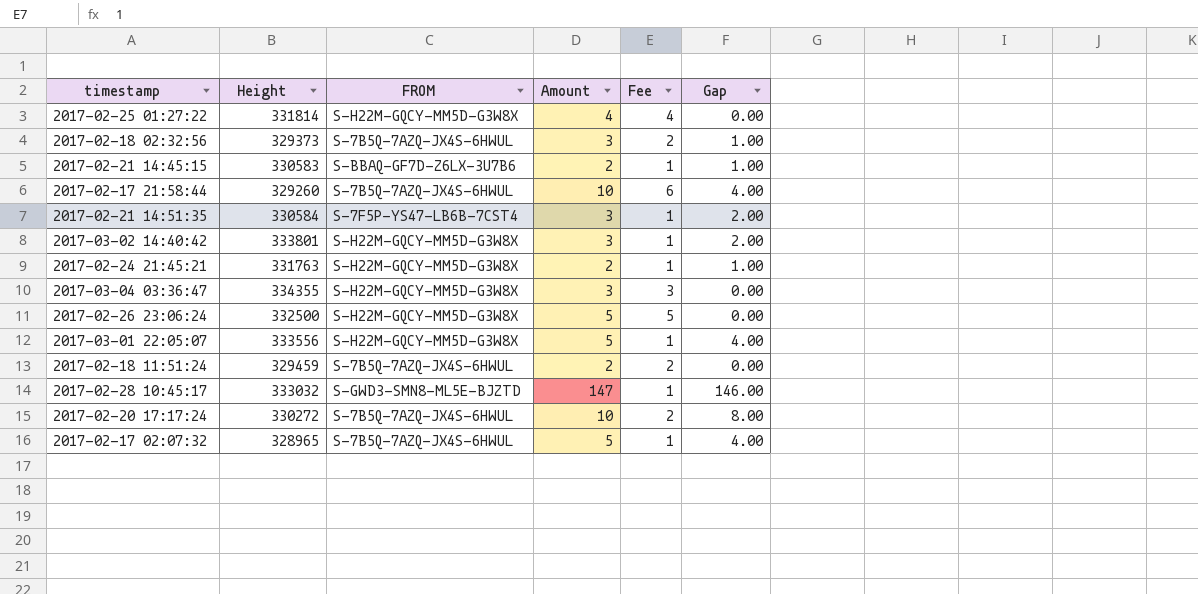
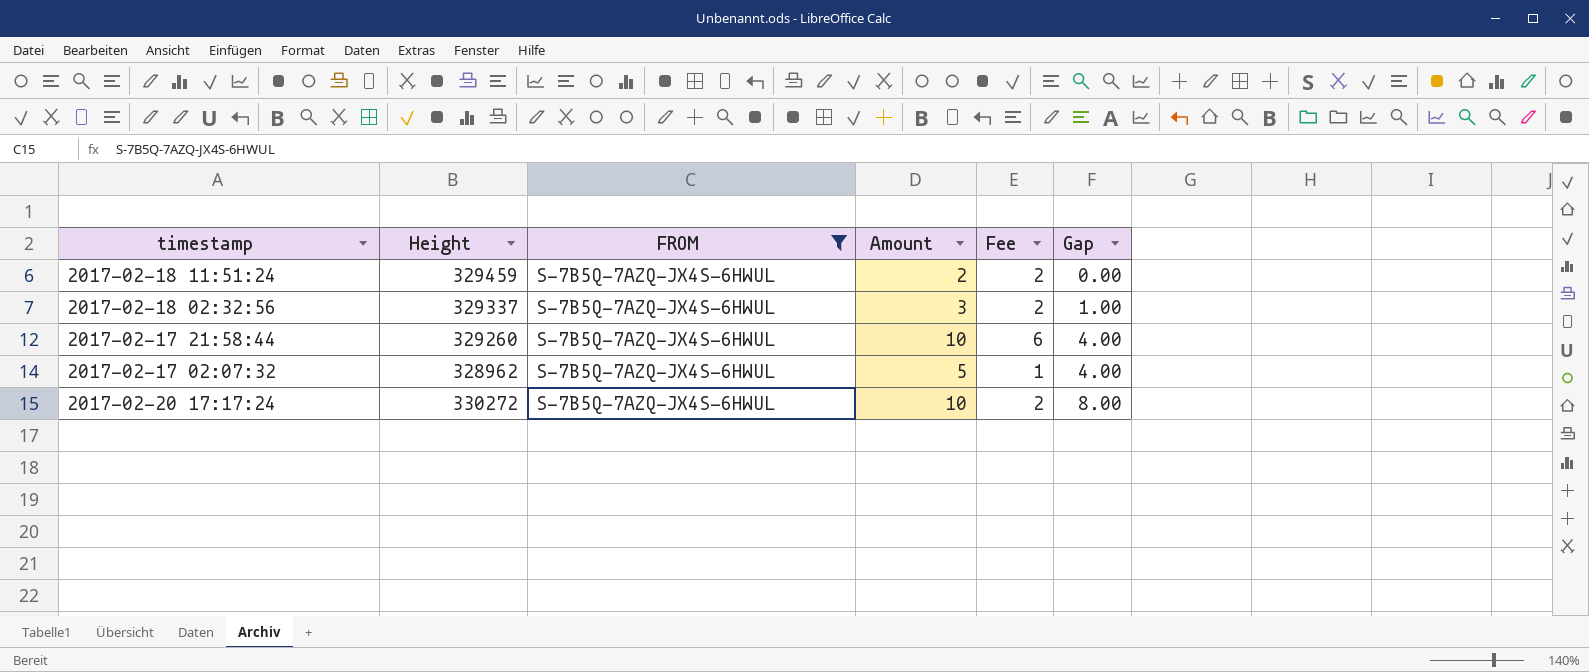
filter: none -> FROM = S-7B5Q-7AZQ-JX4S-6HWUL
row order: none -> Gap ascending
2017-02-18 02:32:56 | Height: 329373 -> 329337
2017-02-17 02:07:32 | Height: 328965 -> 328962

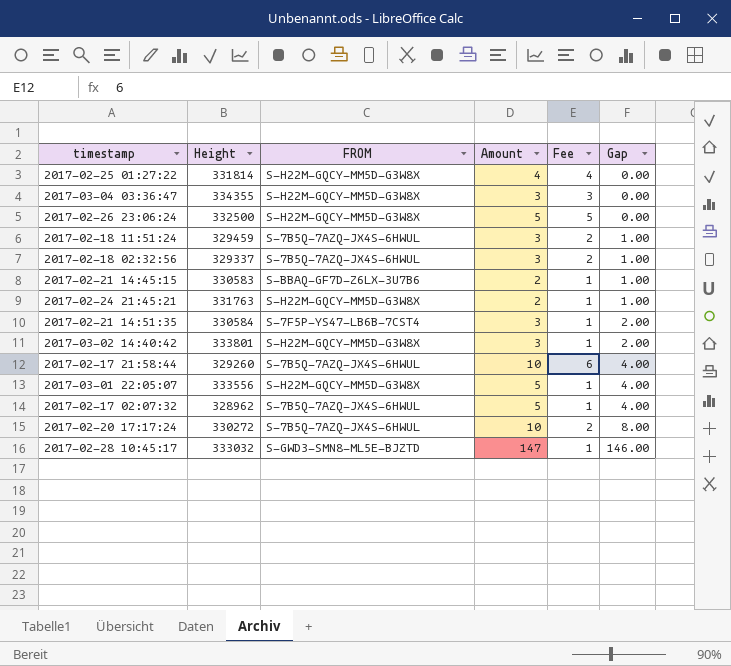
filter: FROM = S-7B5Q-7AZQ-JX4S-6HWUL -> none
2017-02-18 11:51:24 | Amount: 2 -> 3
2017-02-18 11:51:24 | Gap: 0.00 -> 1.00

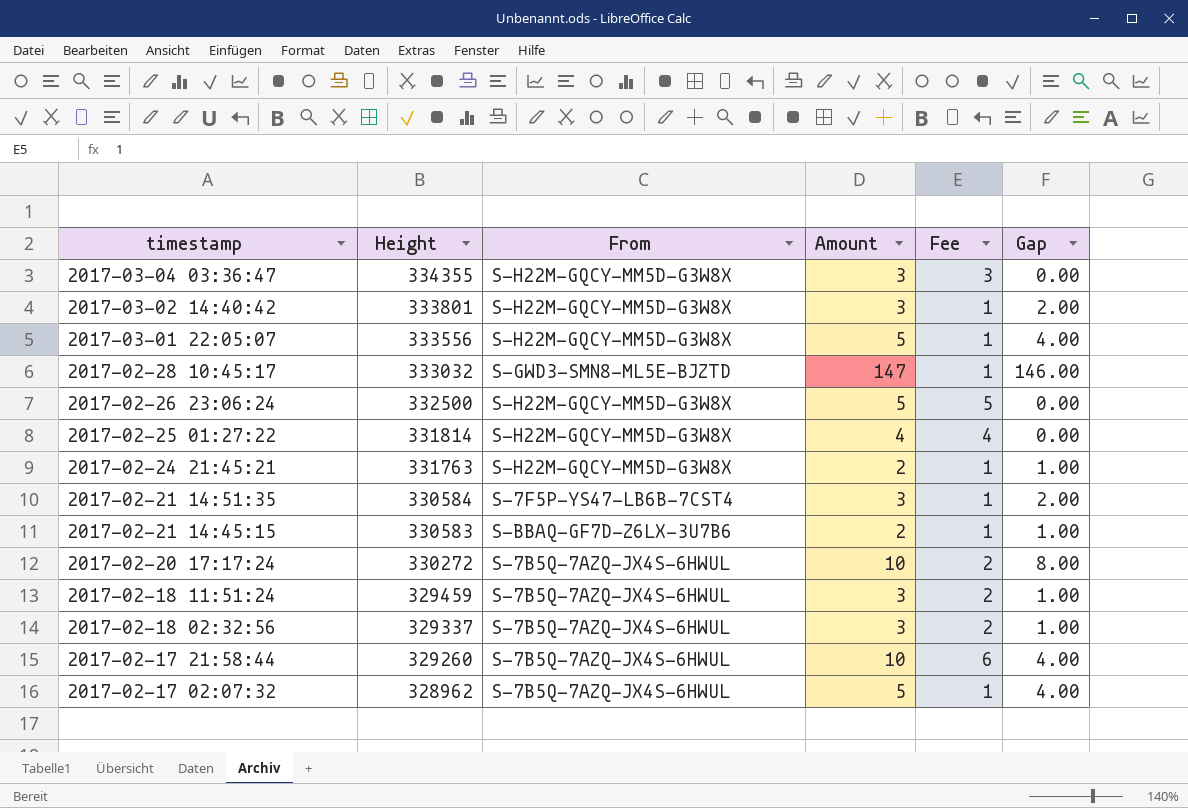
row order: Gap ascending -> timestamp descending
column name: FROM -> From

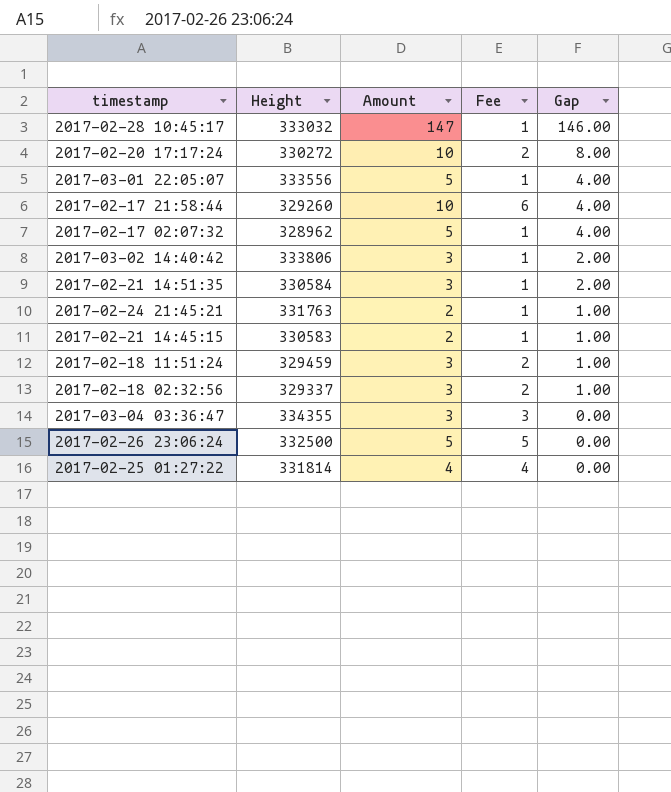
row order: timestamp descending -> Gap descending
column From | position: 3 -> none
2017-03-02 14:40:42 | Height: 333801 -> 333806

